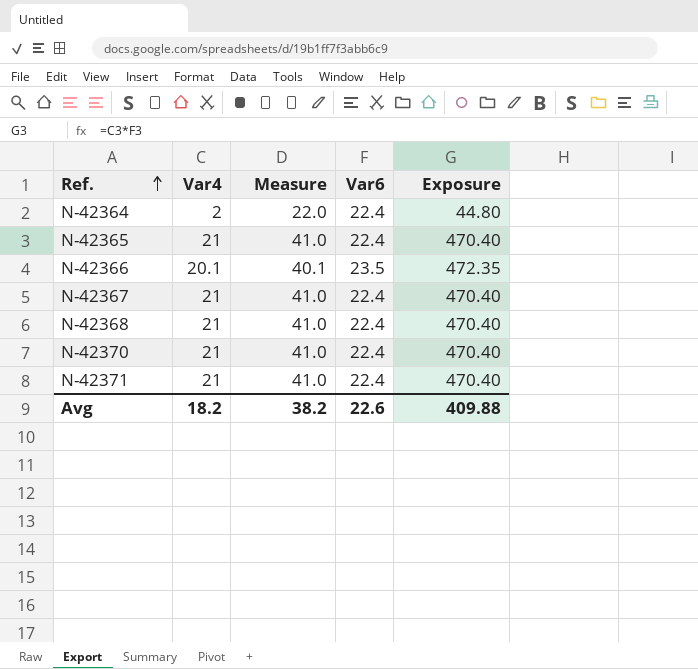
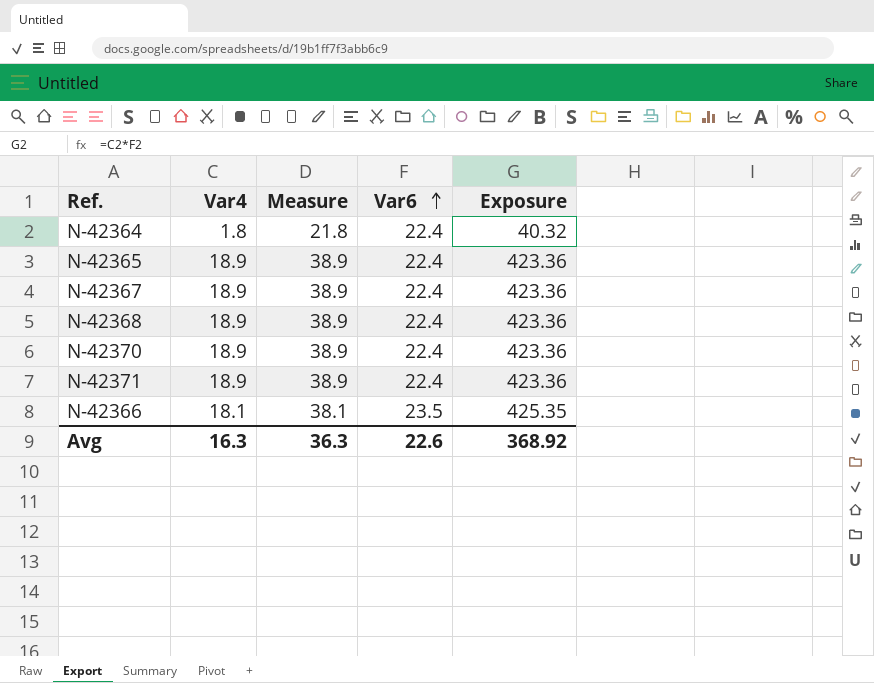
row order: Ref. ascending -> Var6 ascending
N-42364 | Var4: 2 -> 1.8
N-42364 | Measure: 22.0 -> 21.8
N-42364 | Exposure: 44.80 -> 40.32
N-42365 | Var4: 21 -> 18.9
N-42365 | Measure: 41.0 -> 38.9
N-42365 | Exposure: 470.40 -> 423.36
N-42367 | Var4: 21 -> 18.9
N-42367 | Measure: 41.0 -> 38.9
N-42367 | Exposure: 470.40 -> 423.36
N-42368 | Var4: 21 -> 18.9
N-42368 | Measure: 41.0 -> 38.9
N-42368 | Exposure: 470.40 -> 423.36
N-42370 | Var4: 21 -> 18.9
N-42370 | Measure: 41.0 -> 38.9
N-42370 | Exposure: 470.40 -> 423.36
N-42371 | Var4: 21 -> 18.9
N-42371 | Measure: 41.0 -> 38.9
N-42371 | Exposure: 470.40 -> 423.36
N-42366 | Var4: 20.1 -> 18.1
N-42366 | Measure: 40.1 -> 38.1
N-42366 | Exposure: 472.35 -> 425.35
Avg | Var4: 18.2 -> 16.3
Avg | Measure: 38.2 -> 36.3
Avg | Exposure: 409.88 -> 368.92

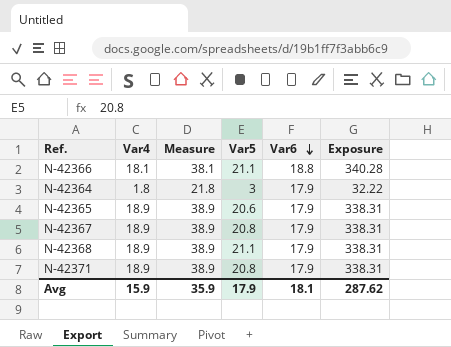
row order: Var6 ascending -> Var6 descending
column Var5 | position: none -> 4
row N-42370: 18.9 | 38.9 | 22.4 | 423.36 -> none
N-42366 | Var6: 23.5 -> 18.8
N-42366 | Exposure: 425.35 -> 340.28
N-42364 | Var6: 22.4 -> 17.9
N-42364 | Exposure: 40.32 -> 32.22
N-42365 | Var6: 22.4 -> 17.9
N-42365 | Exposure: 423.36 -> 338.31
N-42367 | Var6: 22.4 -> 17.9
N-42367 | Exposure: 423.36 -> 338.31
N-42368 | Var6: 22.4 -> 17.9
N-42368 | Exposure: 423.36 -> 338.31
N-42371 | Var6: 22.4 -> 17.9
N-42371 | Exposure: 423.36 -> 338.31
Avg | Var4: 16.3 -> 15.9
Avg | Measure: 36.3 -> 35.9
Avg | Var6: 22.6 -> 18.1
Avg | Exposure: 368.92 -> 287.62

